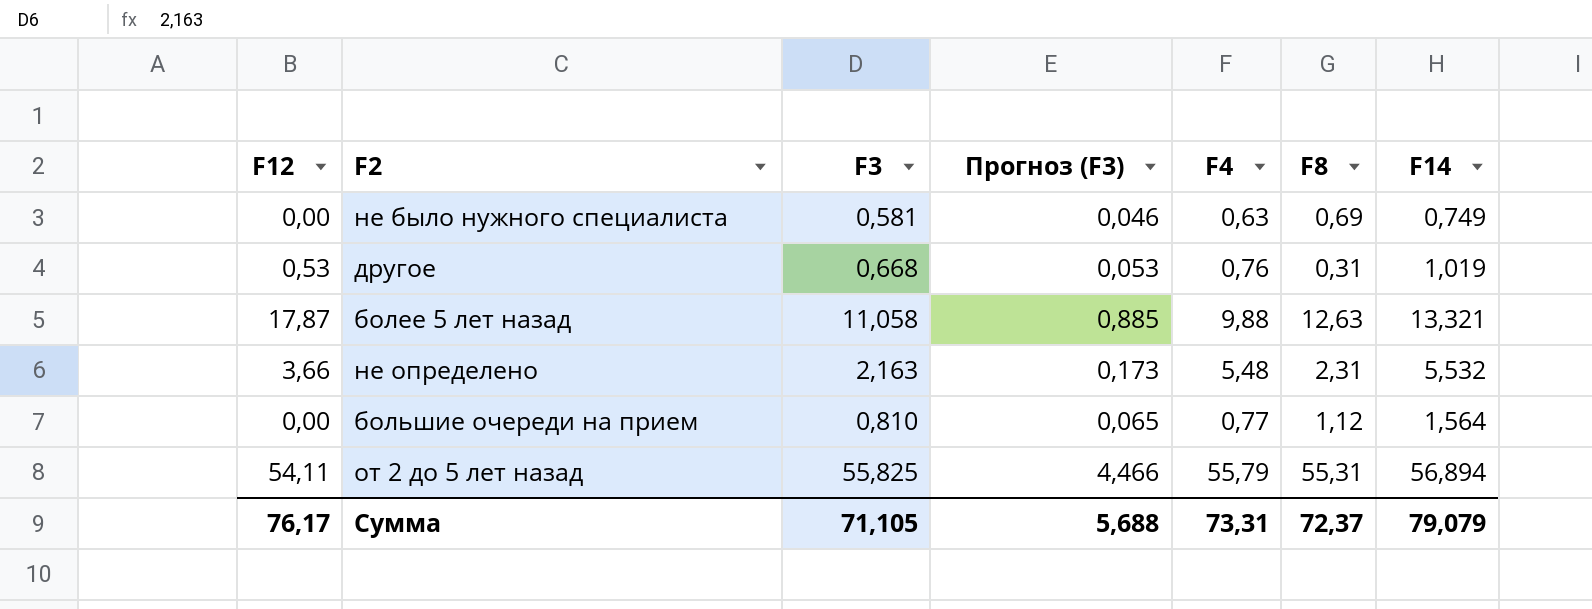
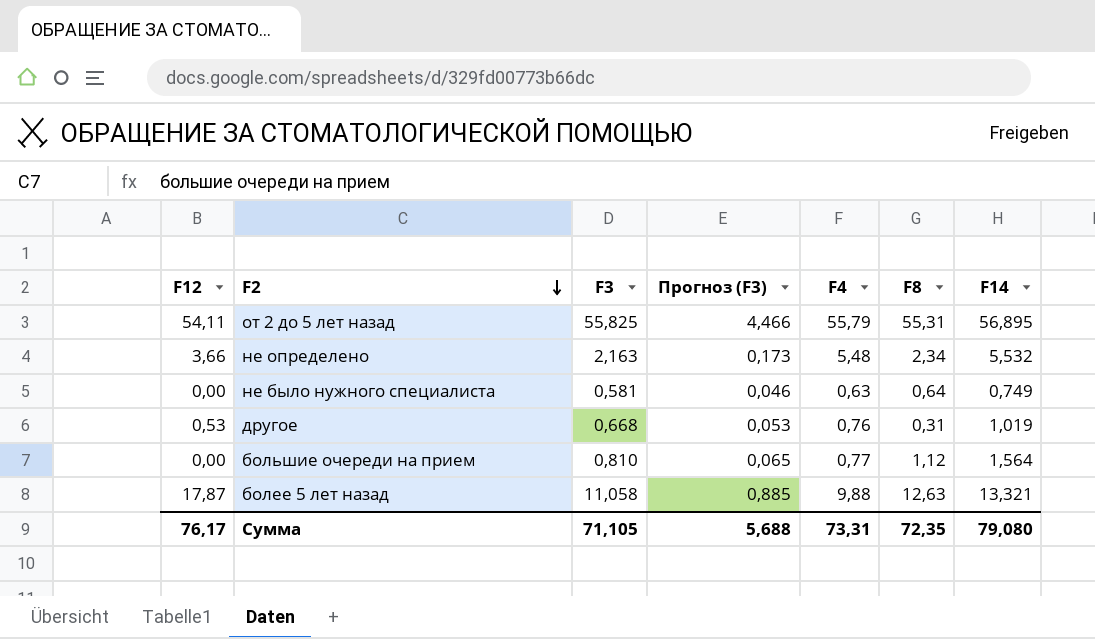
row order: none -> F2 descending
от 2 до 5 лет назад | F14: 56,894 -> 56,895
не определено | F8: 2,31 -> 2,34
не было нужного специалиста | F8: 0,69 -> 0,64
Сумма | F8: 72,37 -> 72,35
Сумма | F14: 79,079 -> 79,080

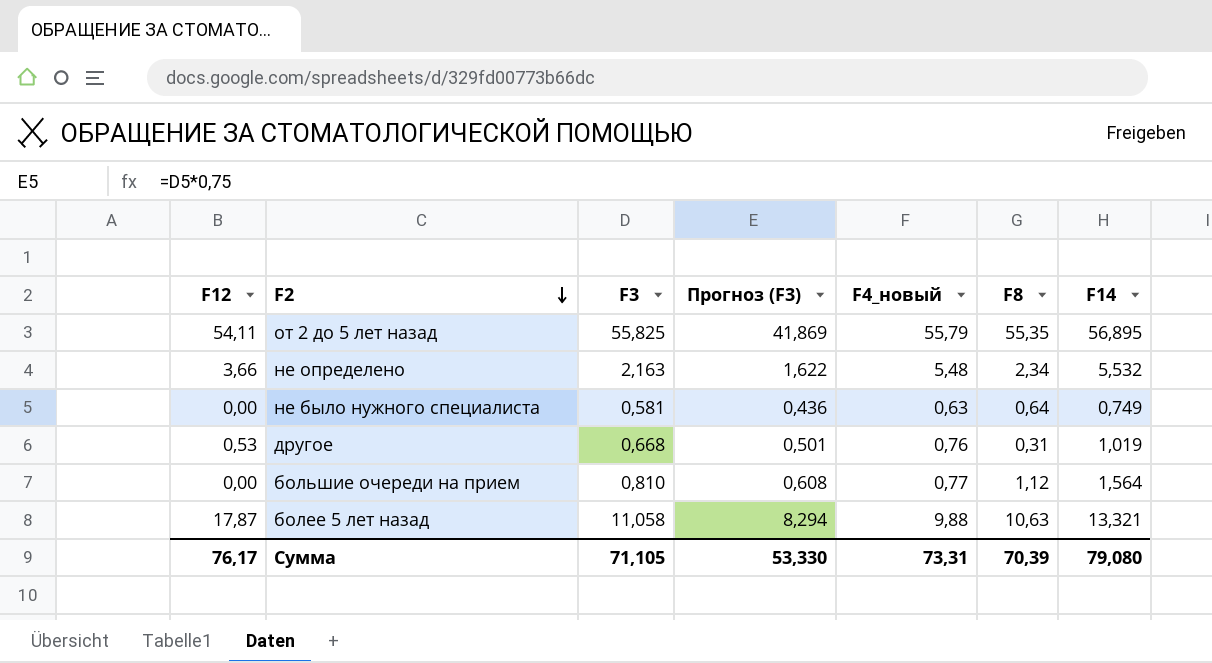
column Прогноз (F3) | formula: [F3] * 0,08 -> [F3] * 0,75
column name: F4 -> F4_новый
от 2 до 5 лет назад | F8: 55,31 -> 55,35
более 5 лет назад | F8: 12,63 -> 10,63
Сумма | Прогноз (F3): 5,688 -> 53,330
Сумма | F8: 72,35 -> 70,39

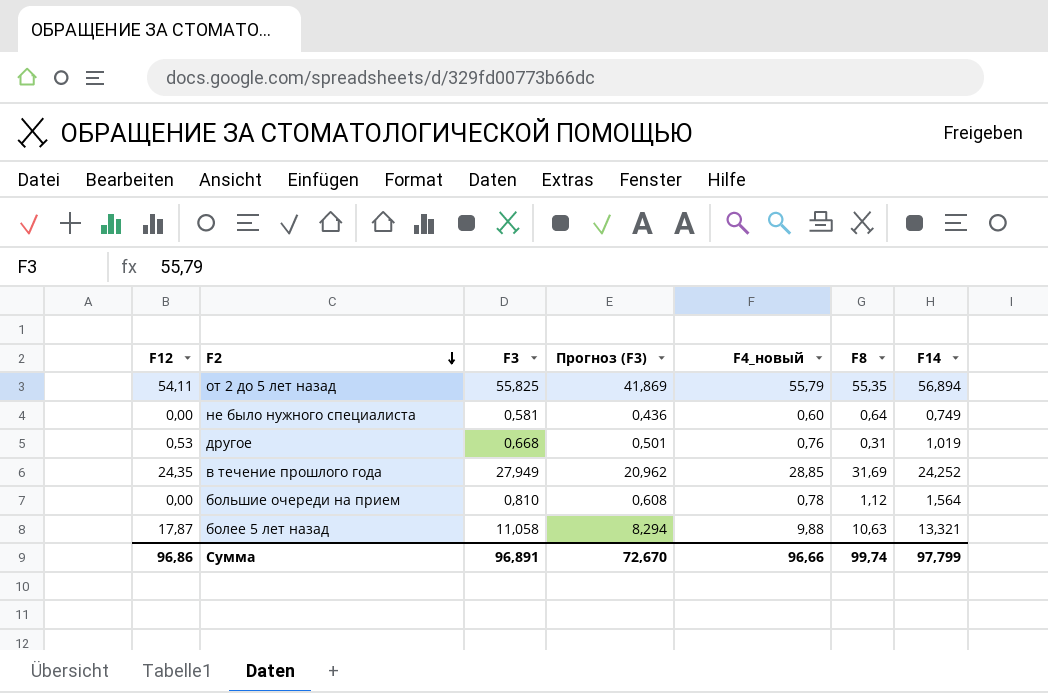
row не определено: 3,66 | 2,163 | 1,622 | 5,48 | 2,34 | 5,532 -> none
от 2 до 5 лет назад | F14: 56,895 -> 56,894
не было нужного специалиста | F4_новый: 0,63 -> 0,60
row в течение прошлого года: none -> 24,35 | 27,949 | 20,962 | 28,85 | 31,69 | 24,252
большие очереди на прием | F4_новый: 0,77 -> 0,78
Сумма | F12: 76,17 -> 96,86
Сумма | F3: 71,105 -> 96,891
Сумма | Прогноз (F3): 53,330 -> 72,670
Сумма | F4_новый: 73,31 -> 96,66
Сумма | F8: 70,39 -> 99,74
Сумма | F14: 79,080 -> 97,799

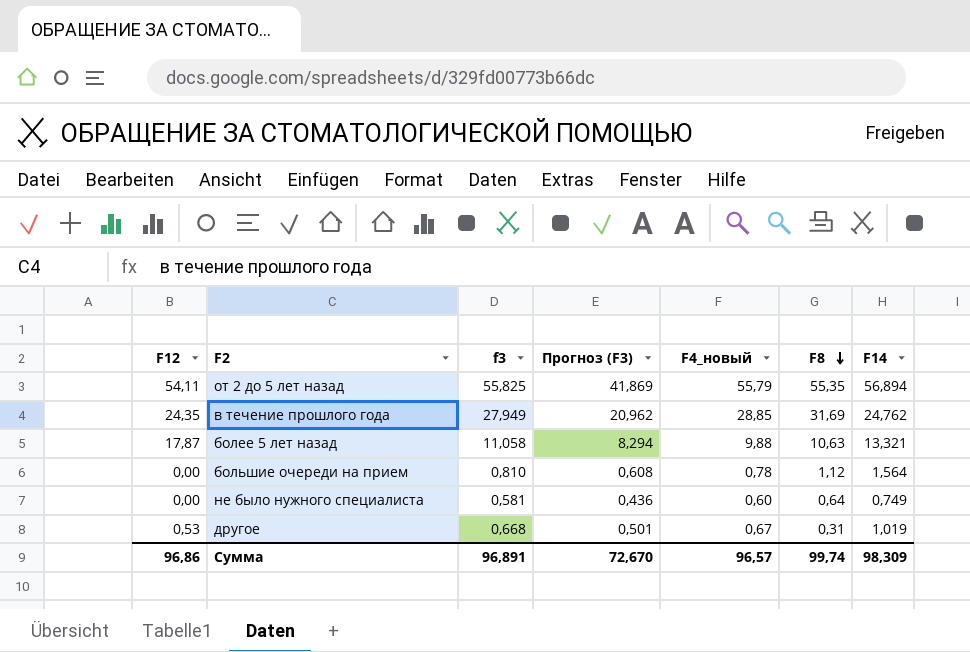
row order: F2 descending -> F8 descending
column name: F3 -> f3
в течение прошлого года | F14: 24,252 -> 24,762
другое | F4_новый: 0,76 -> 0,67
Сумма | F4_новый: 96,66 -> 96,57
Сумма | F14: 97,799 -> 98,309

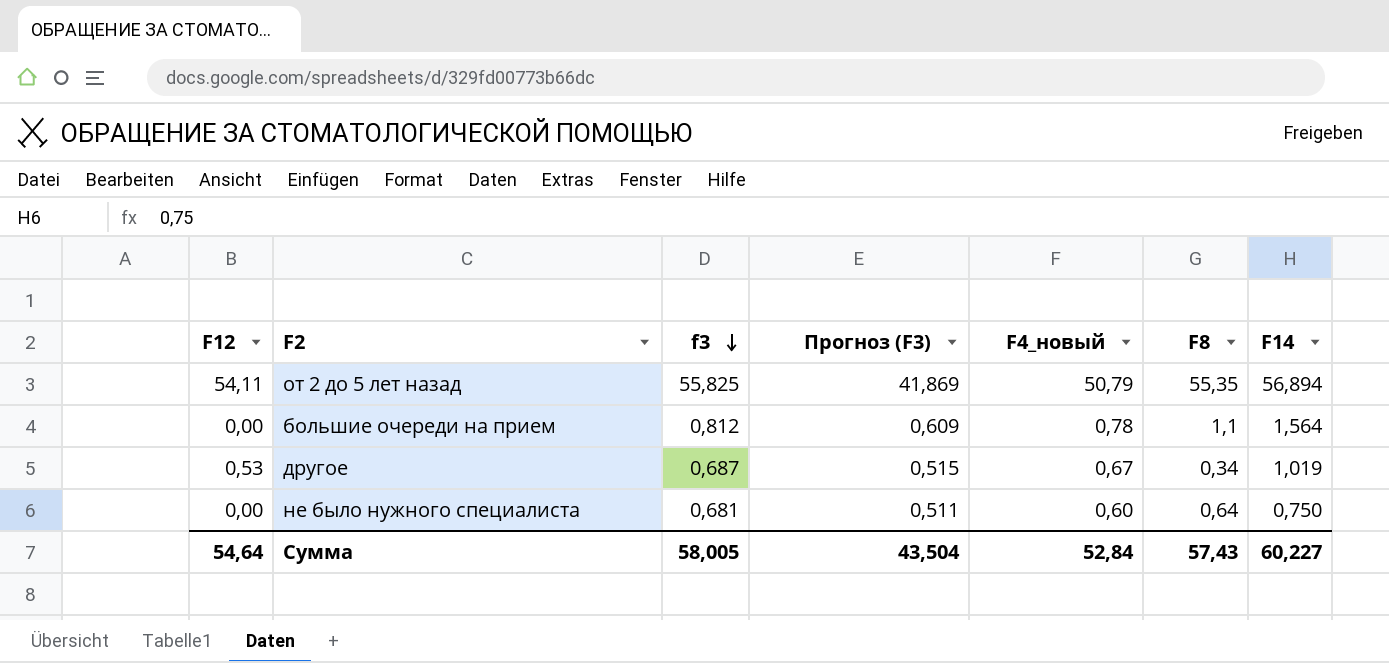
row order: F8 descending -> f3 descending
row в течение прошлого года: 24,35 | 27,949 | 20,962 | 28,85 | 31,69 | 24,762 -> none
row более 5 лет назад: 17,87 | 11,058 | 8,294 | 9,88 | 10,63 | 13,321 -> none
от 2 до 5 лет назад | F4_новый: 55,79 -> 50,79
большие очереди на прием | f3: 0,810 -> 0,812
большие очереди на прием | Прогноз (F3): 0,608 -> 0,609
большие очереди на прием | F8: 1,12 -> 1,1
другое | f3: 0,668 -> 0,687
другое | Прогноз (F3): 0,501 -> 0,515
другое | F8: 0,31 -> 0,34
не было нужного специалиста | f3: 0,581 -> 0,681
не было нужного специалиста | Прогноз (F3): 0,436 -> 0,511
не было нужного специалиста | F14: 0,749 -> 0,750
Сумма | F12: 96,86 -> 54,64
Сумма | f3: 96,891 -> 58,005
Сумма | Прогноз (F3): 72,670 -> 43,504
Сумма | F4_новый: 96,57 -> 52,84
Сумма | F8: 99,74 -> 57,43
Сумма | F14: 98,309 -> 60,227

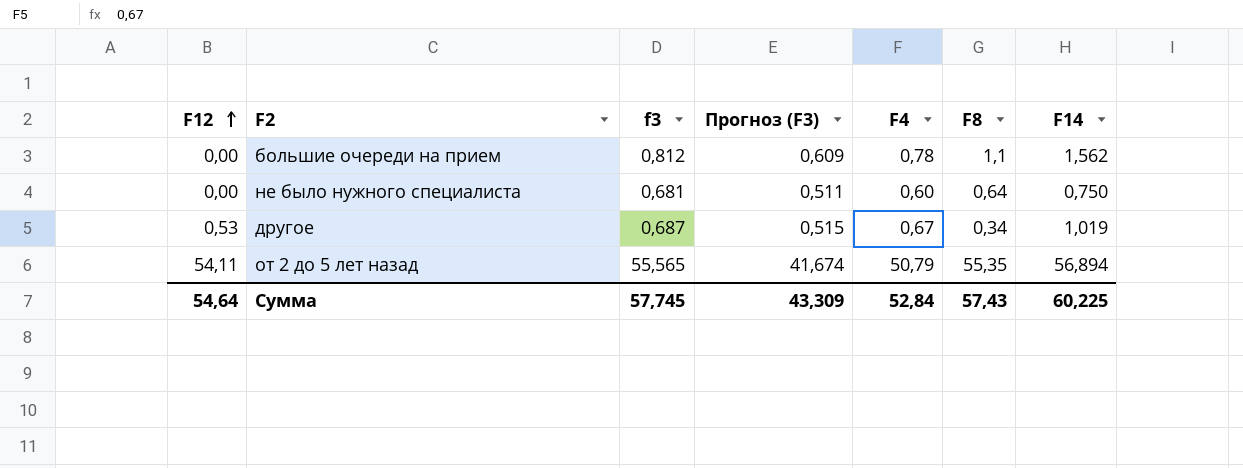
row order: f3 descending -> F12 ascending
column name: F4_новый -> F4
большие очереди на прием | F14: 1,564 -> 1,562
от 2 до 5 лет назад | f3: 55,825 -> 55,565
от 2 до 5 лет назад | Прогноз (F3): 41,869 -> 41,674
Сумма | f3: 58,005 -> 57,745
Сумма | Прогноз (F3): 43,504 -> 43,309
Сумма | F14: 60,227 -> 60,225

